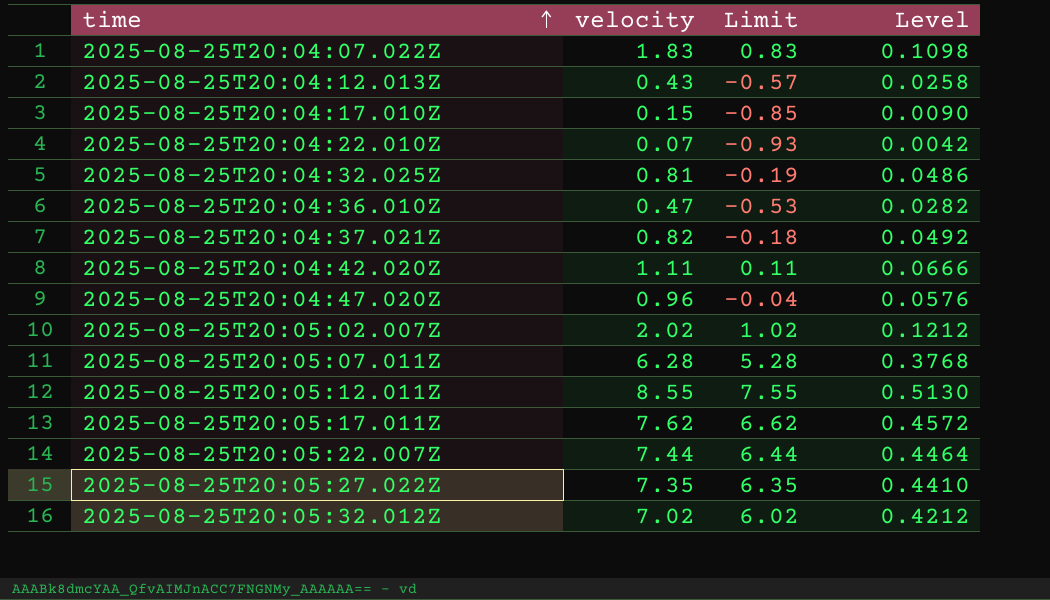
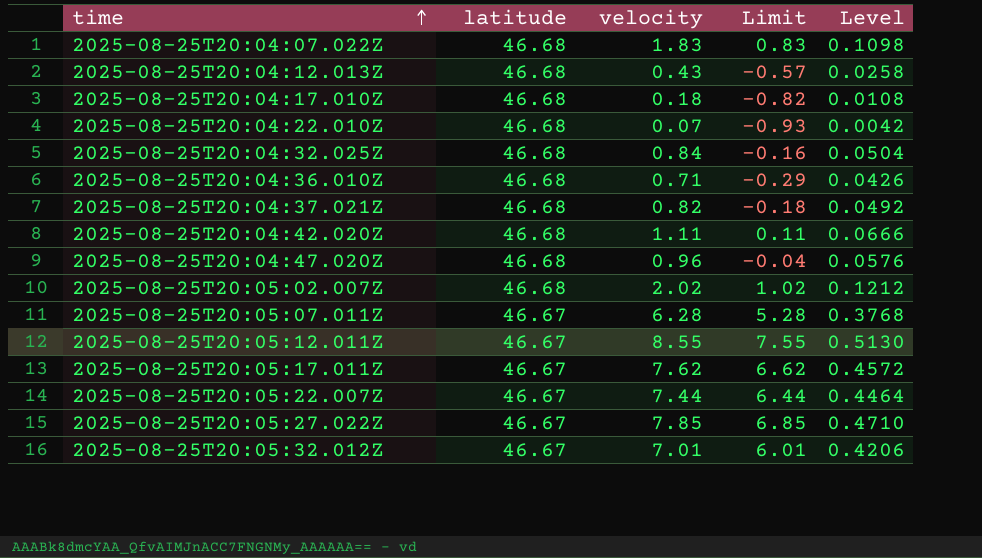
column latitude | position: none -> 2
2025-08-25T20:04:17.010Z | velocity: 0.15 -> 0.18
2025-08-25T20:04:17.010Z | Limit: -0.85 -> -0.82
2025-08-25T20:04:17.010Z | Level: 0.0090 -> 0.0108
2025-08-25T20:04:32.025Z | velocity: 0.81 -> 0.84
2025-08-25T20:04:32.025Z | Limit: -0.19 -> -0.16
2025-08-25T20:04:32.025Z | Level: 0.0486 -> 0.0504
2025-08-25T20:04:36.010Z | velocity: 0.47 -> 0.71
2025-08-25T20:04:36.010Z | Limit: -0.53 -> -0.29
2025-08-25T20:04:36.010Z | Level: 0.0282 -> 0.0426
2025-08-25T20:05:27.022Z | velocity: 7.35 -> 7.85
2025-08-25T20:05:27.022Z | Limit: 6.35 -> 6.85
2025-08-25T20:05:27.022Z | Level: 0.4410 -> 0.4710
2025-08-25T20:05:32.012Z | velocity: 7.02 -> 7.01
2025-08-25T20:05:32.012Z | Limit: 6.02 -> 6.01
2025-08-25T20:05:32.012Z | Level: 0.4212 -> 0.4206

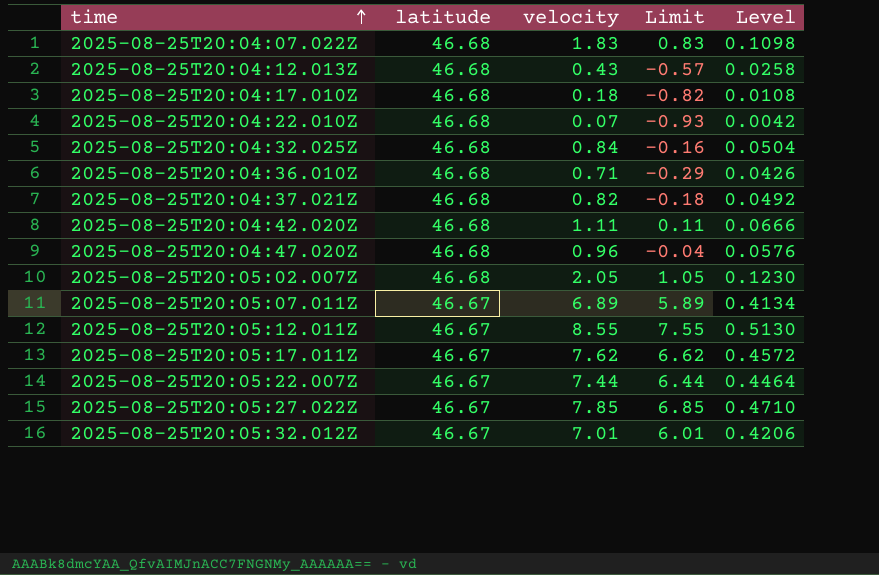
2025-08-25T20:05:02.007Z | velocity: 2.02 -> 2.05
2025-08-25T20:05:02.007Z | Limit: 1.02 -> 1.05
2025-08-25T20:05:02.007Z | Level: 0.1212 -> 0.1230
2025-08-25T20:05:07.011Z | velocity: 6.28 -> 6.89
2025-08-25T20:05:07.011Z | Limit: 5.28 -> 5.89
2025-08-25T20:05:07.011Z | Level: 0.3768 -> 0.4134

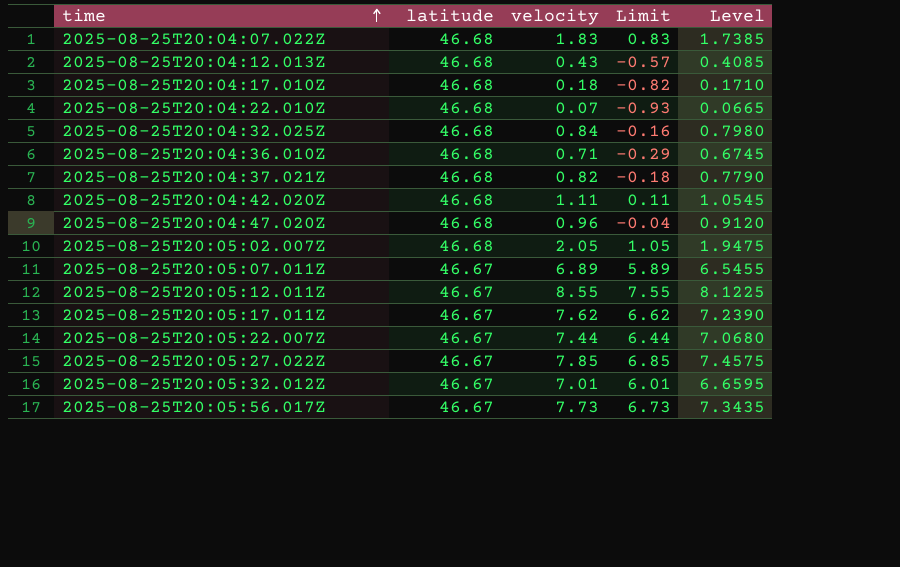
column Level | formula: [velocity] * 0.06 -> [velocity] * 0.95
row 2025-08-25T20:05:56.017Z: none -> 46.67 | 7.73 | 6.73 | 7.3435

